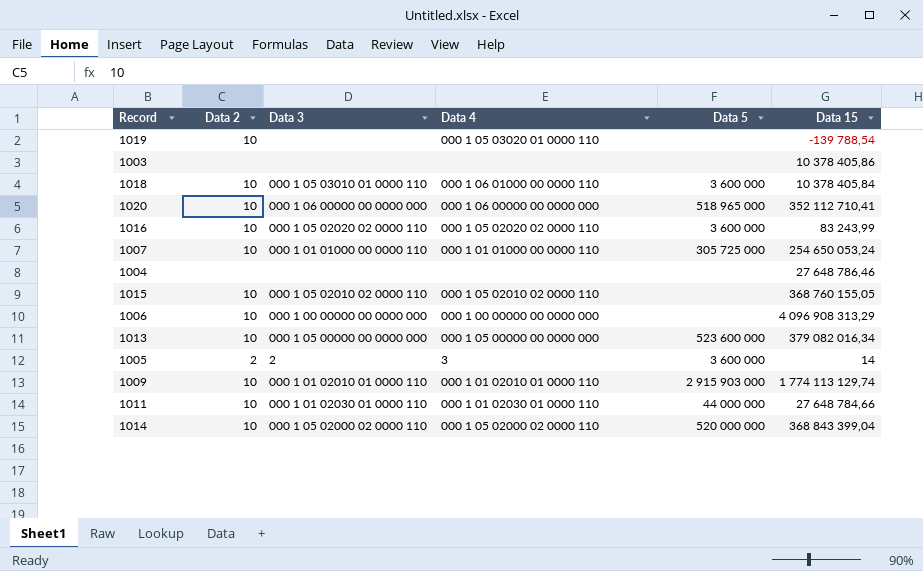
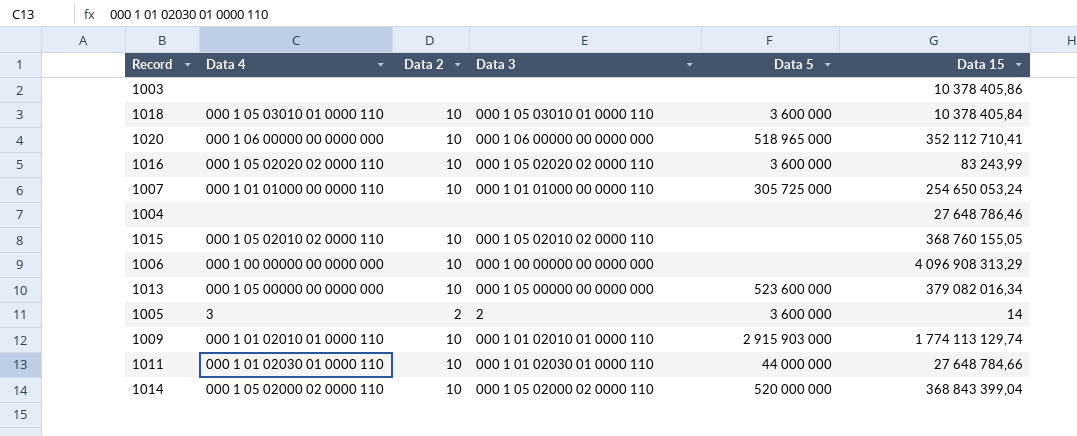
column Data 4 | position: 4 -> 2
row 1019: 10 | none | 000 1 05 03020 01 0000 110 | none | -139 788,54 -> none
1018 | Data 4: 000 1 06 01000 00 0000 110 -> 000 1 05 03010 01 0000 110

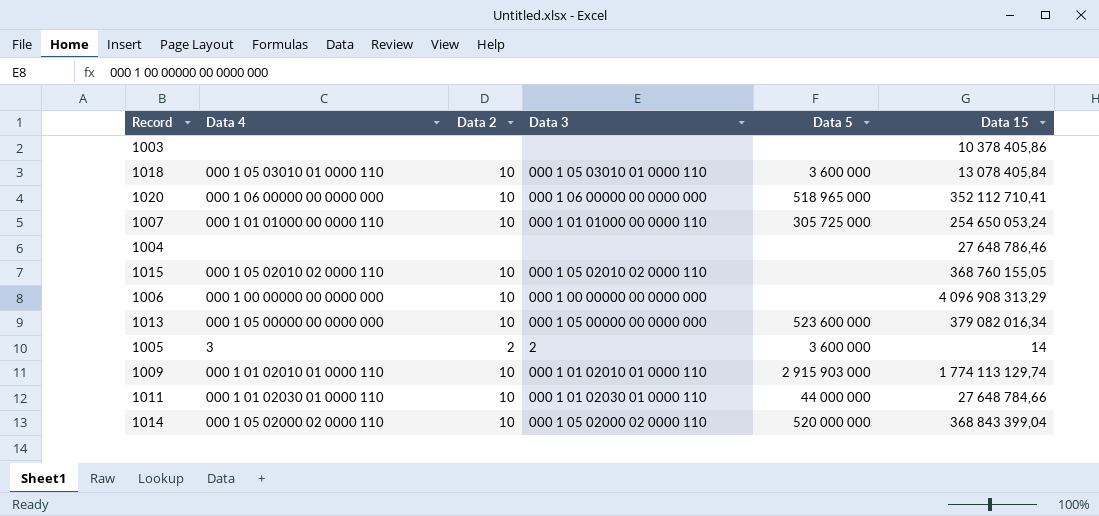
row 1016: 000 1 05 02020 02 0000 110 | 10 | 000 1 05 02020 02 0000 110 | 3 600 000 | 83 243,99 -> none
1018 | Data 15: 10 378 405,84 -> 13 078 405,84

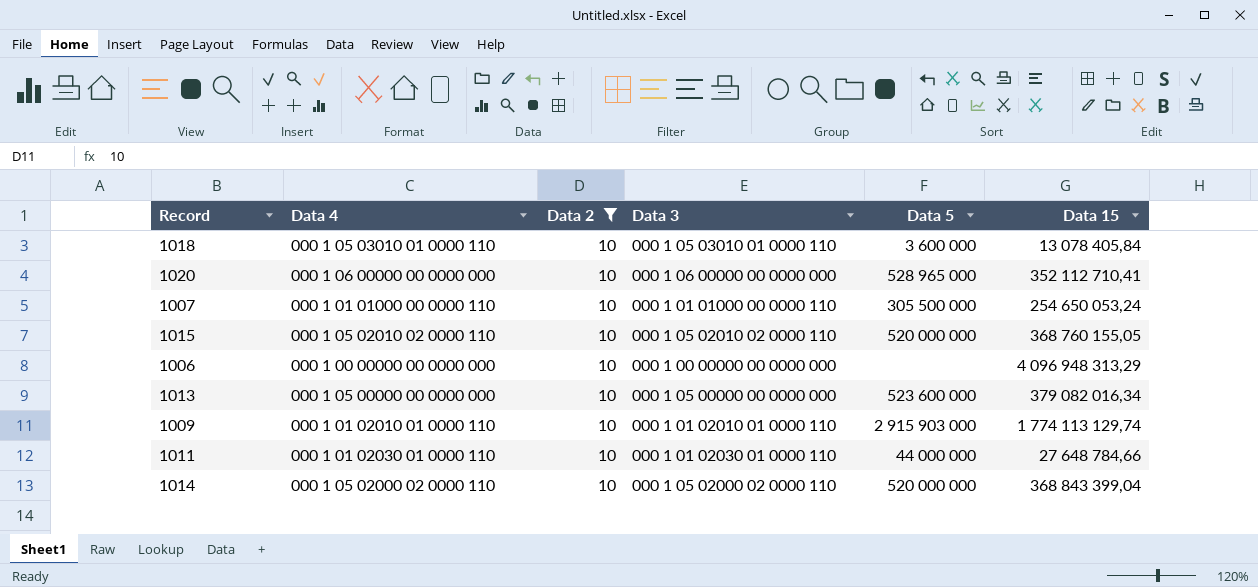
filter: none -> Data 2 = 10
1020 | Data 5: 518 965 000 -> 528 965 000
1007 | Data 5: 305 725 000 -> 305 500 000
1015 | Data 5: none -> 520 000 000
1006 | Data 15: 4 096 908 313,29 -> 4 096 948 313,29

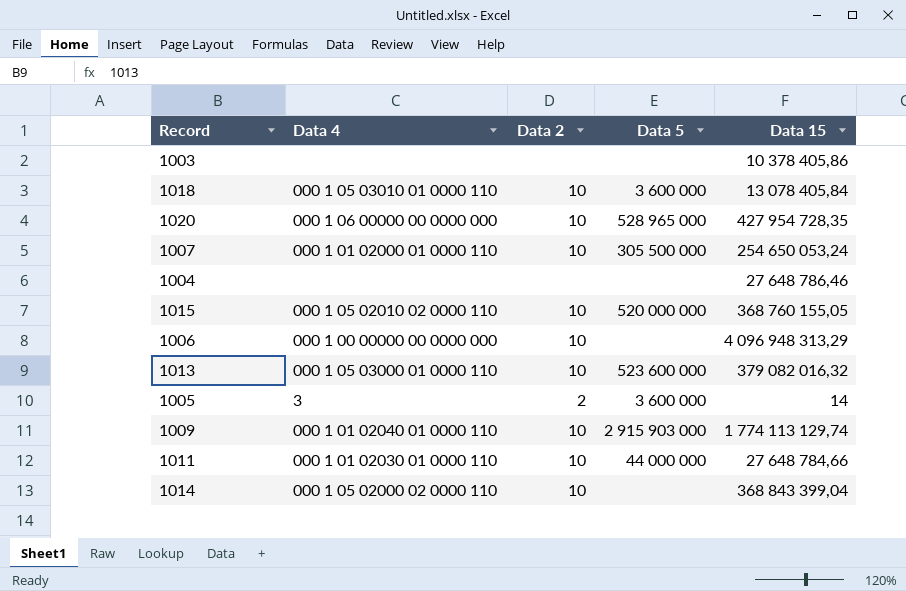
filter: Data 2 = 10 -> none
column Data 3 | position: 4 -> none
1020 | Data 15: 352 112 710,41 -> 427 954 728,35
1007 | Data 4: 000 1 01 01000 00 0000 110 -> 000 1 01 02000 01 0000 110
1013 | Data 4: 000 1 05 00000 00 0000 000 -> 000 1 05 03000 01 0000 110
1013 | Data 15: 379 082 016,34 -> 379 082 016,32
1009 | Data 4: 000 1 01 02010 01 0000 110 -> 000 1 01 02040 01 0000 110
1014 | Data 5: 520 000 000 -> none

